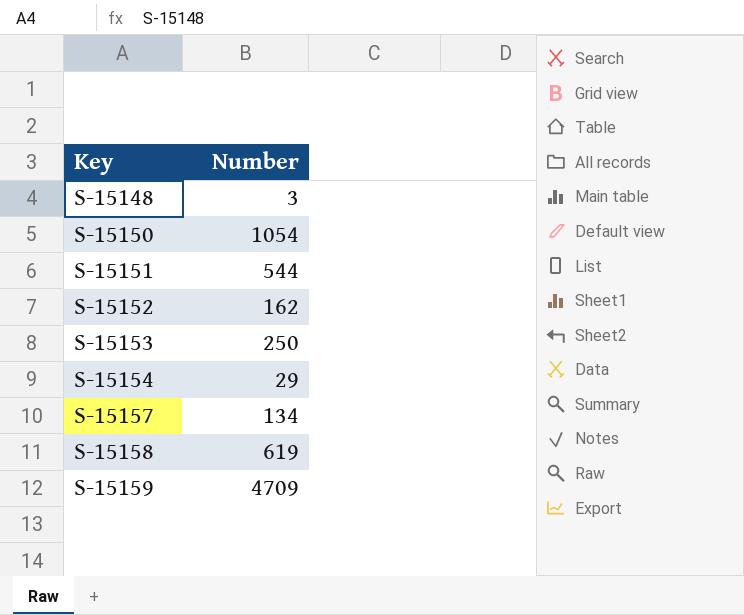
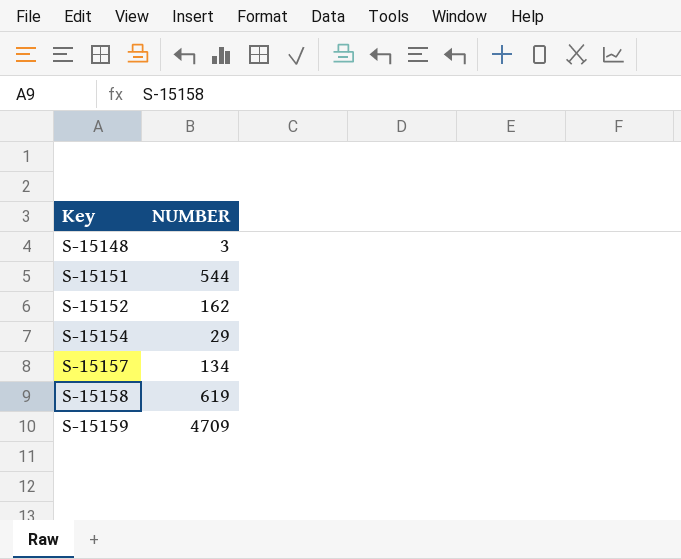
column name: Number -> NUMBER
row S-15150: 1054 -> none
row S-15153: 250 -> none

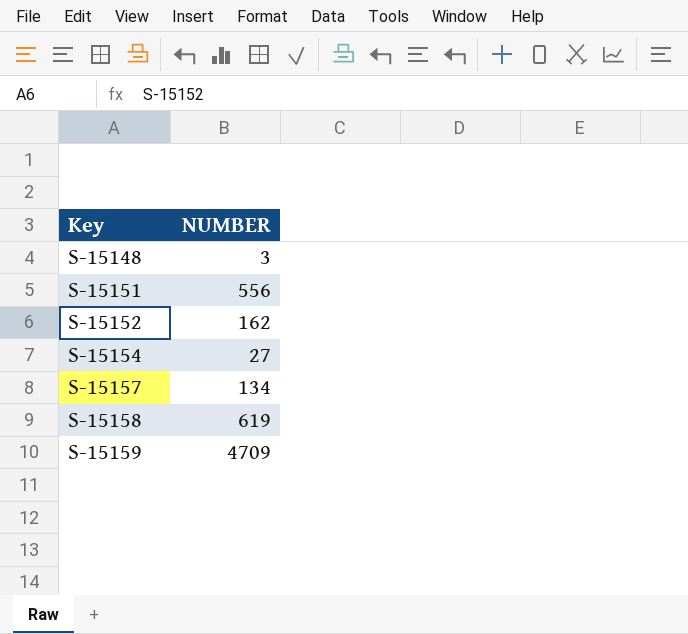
S-15151 | NUMBER: 544 -> 556
S-15154 | NUMBER: 29 -> 27

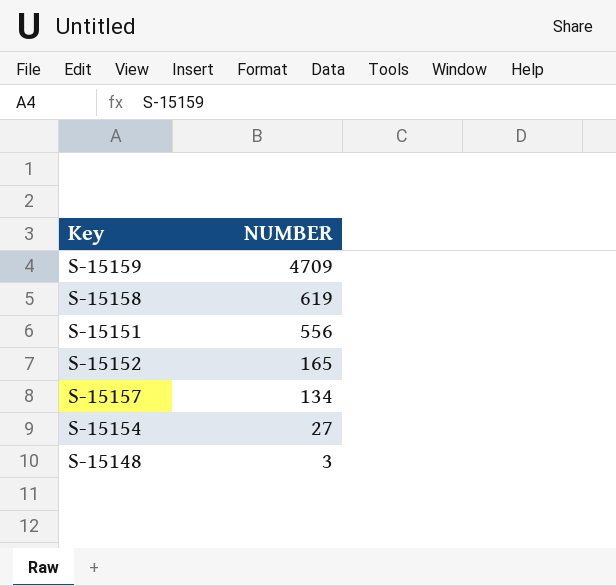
row order: Key ascending -> NUMBER descending
S-15152 | NUMBER: 162 -> 165

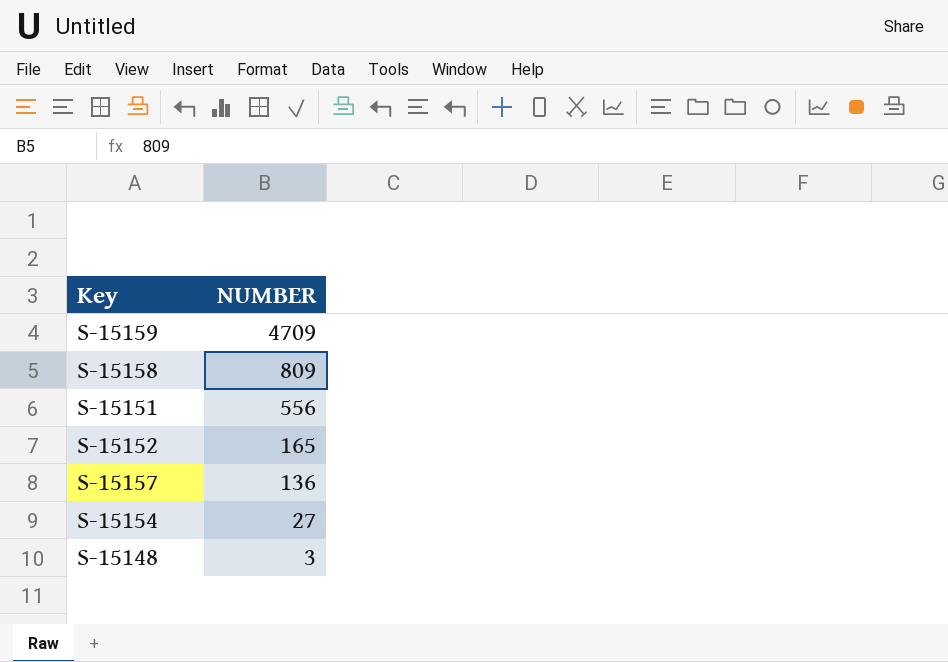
S-15158 | NUMBER: 619 -> 809
S-15157 | NUMBER: 134 -> 136

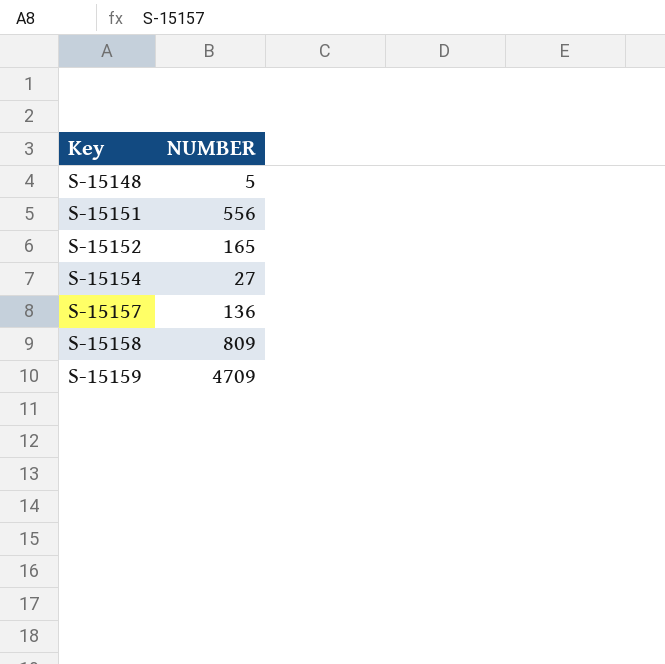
row order: NUMBER descending -> Key ascending
S-15148 | NUMBER: 3 -> 5

